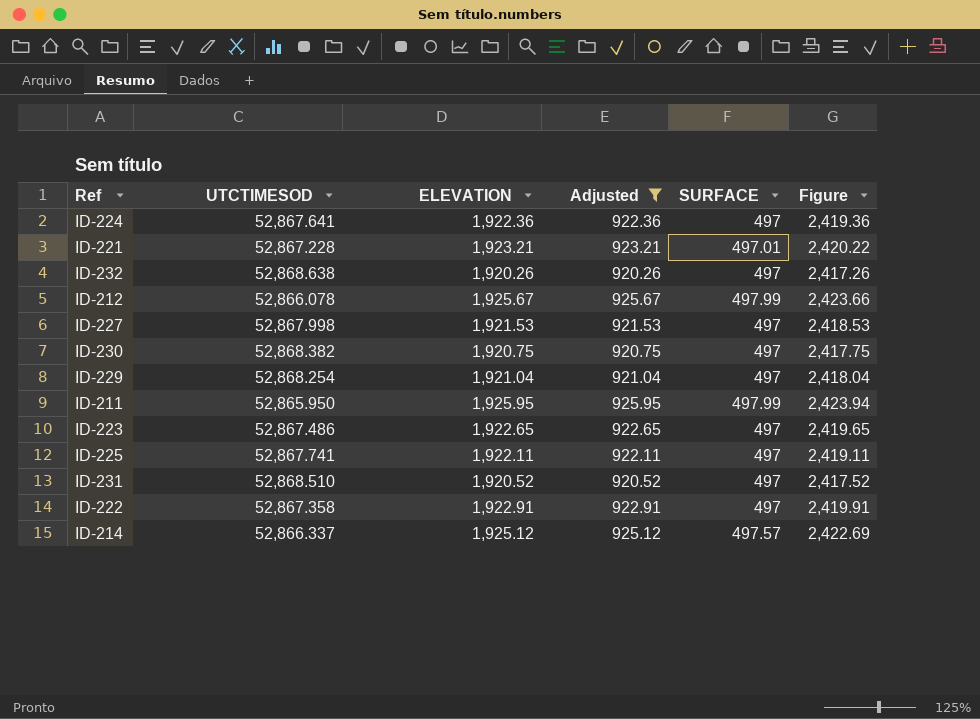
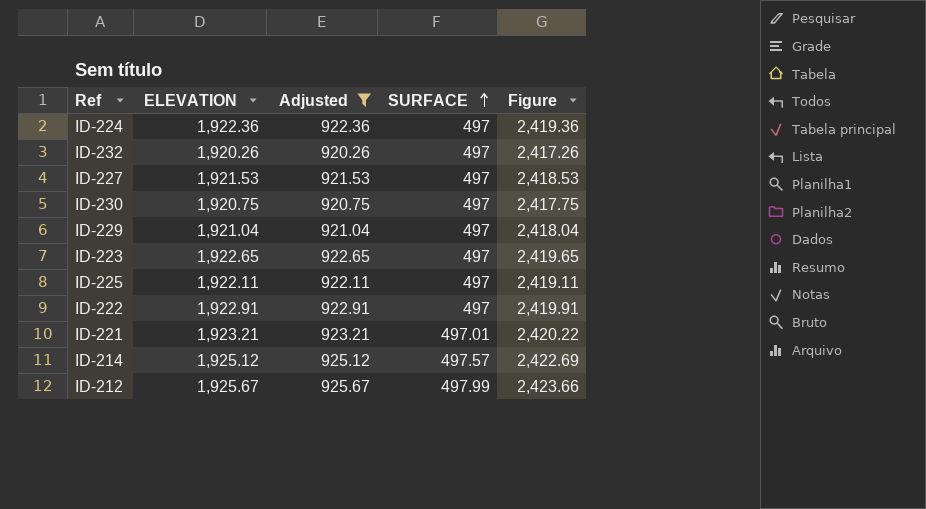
row order: none -> SURFACE ascending
column UTCTIMESOD | position: 2 -> none
row ID-211: 52,865.950 | 1,925.95 | 925.95 | 497.99 | 2,423.94 -> none
row ID-231: 52,868.510 | 1,920.52 | 920.52 | 497 | 2,417.52 -> none

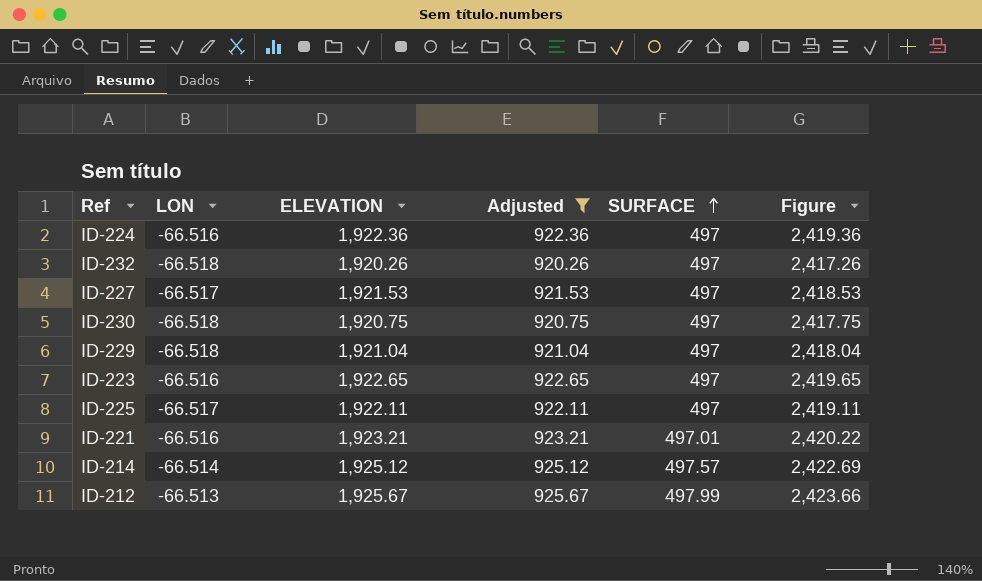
column LON | position: none -> 2
row ID-222: 1,922.91 | 922.91 | 497 | 2,419.91 -> none

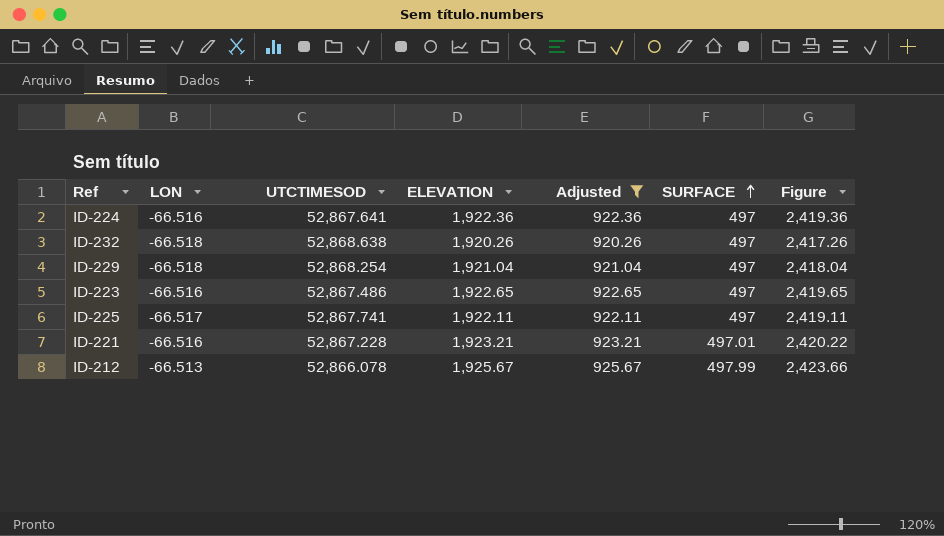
column UTCTIMESOD | position: none -> 3
row ID-227: -66.517 | 1,921.53 | 921.53 | 497 | 2,418.53 -> none
row ID-230: -66.518 | 1,920.75 | 920.75 | 497 | 2,417.75 -> none
row ID-214: -66.514 | 1,925.12 | 925.12 | 497.57 | 2,422.69 -> none

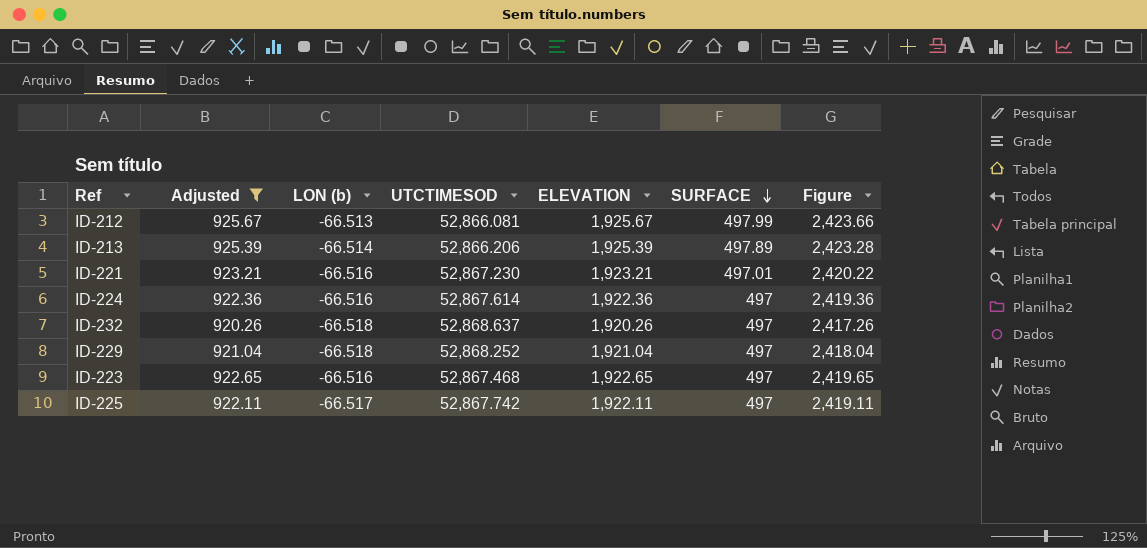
row order: SURFACE ascending -> SURFACE descending
column Adjusted | position: 5 -> 2
column name: LON -> LON (b)
ID-212 | UTCTIMESOD: 52,866.078 -> 52,866.081
row ID-213: none -> 925.39 | -66.514 | 52,866.206 | 1,925.39 | 497.89 | 2,423.28
ID-221 | UTCTIMESOD: 52,867.228 -> 52,867.230
ID-224 | UTCTIMESOD: 52,867.641 -> 52,867.614
ID-232 | UTCTIMESOD: 52,868.638 -> 52,868.637
ID-229 | UTCTIMESOD: 52,868.254 -> 52,868.252
ID-223 | UTCTIMESOD: 52,867.486 -> 52,867.468
ID-225 | UTCTIMESOD: 52,867.741 -> 52,867.742

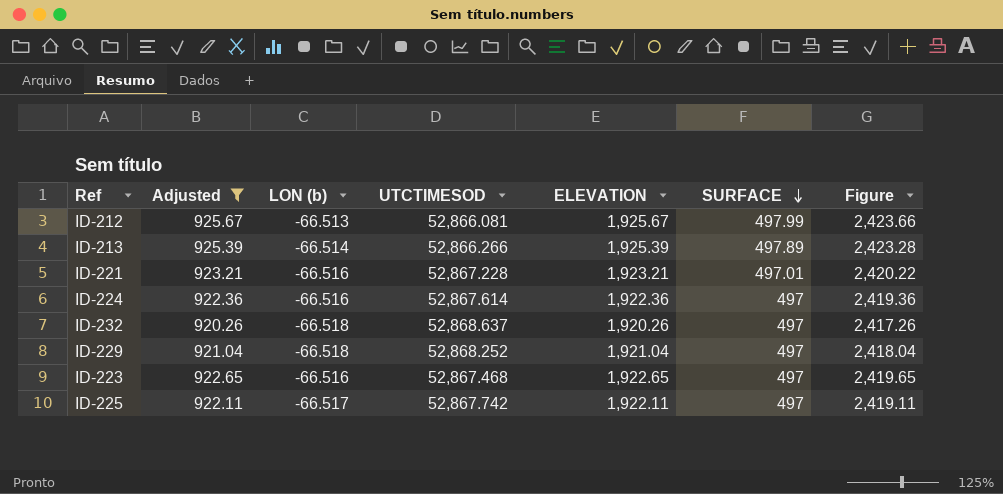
ID-213 | UTCTIMESOD: 52,866.206 -> 52,866.266
ID-221 | UTCTIMESOD: 52,867.230 -> 52,867.228

